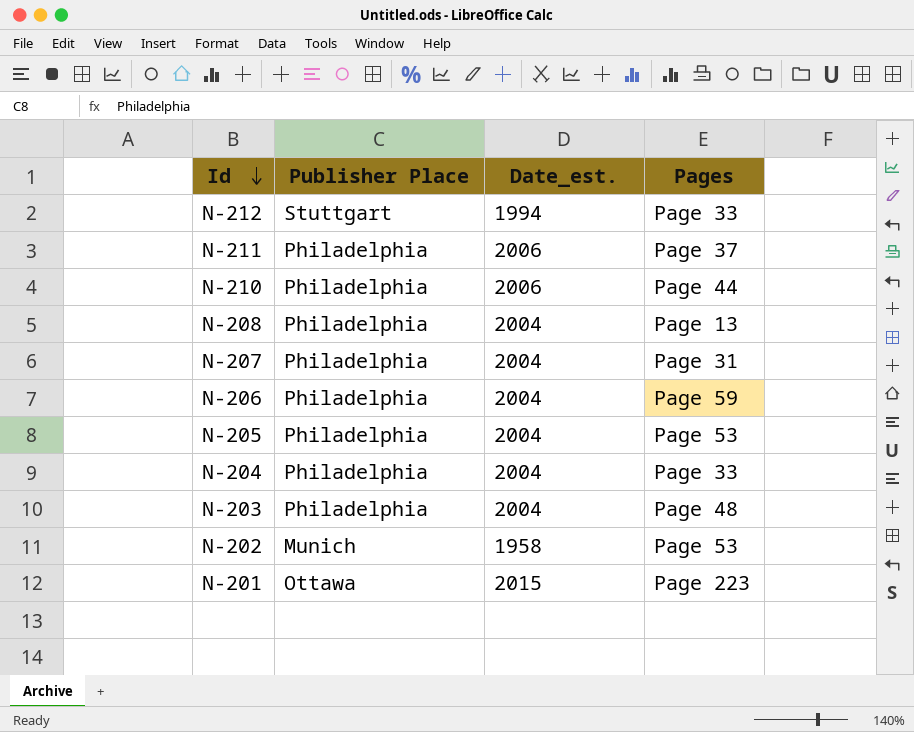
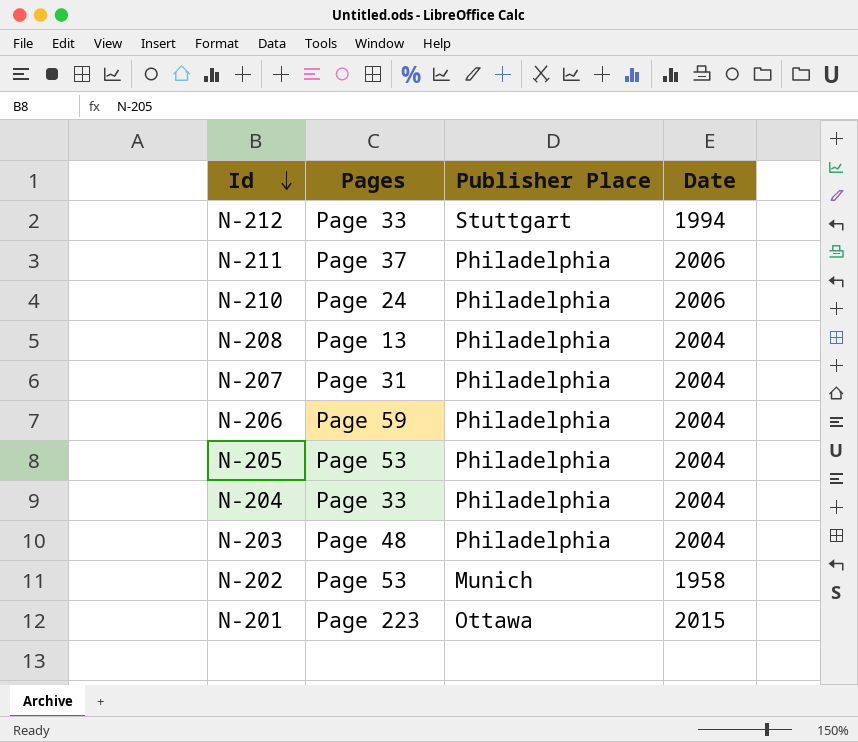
column Pages | position: 4 -> 2
column name: Date_est. -> Date
N-210 | Pages: Page 44 -> Page 24

